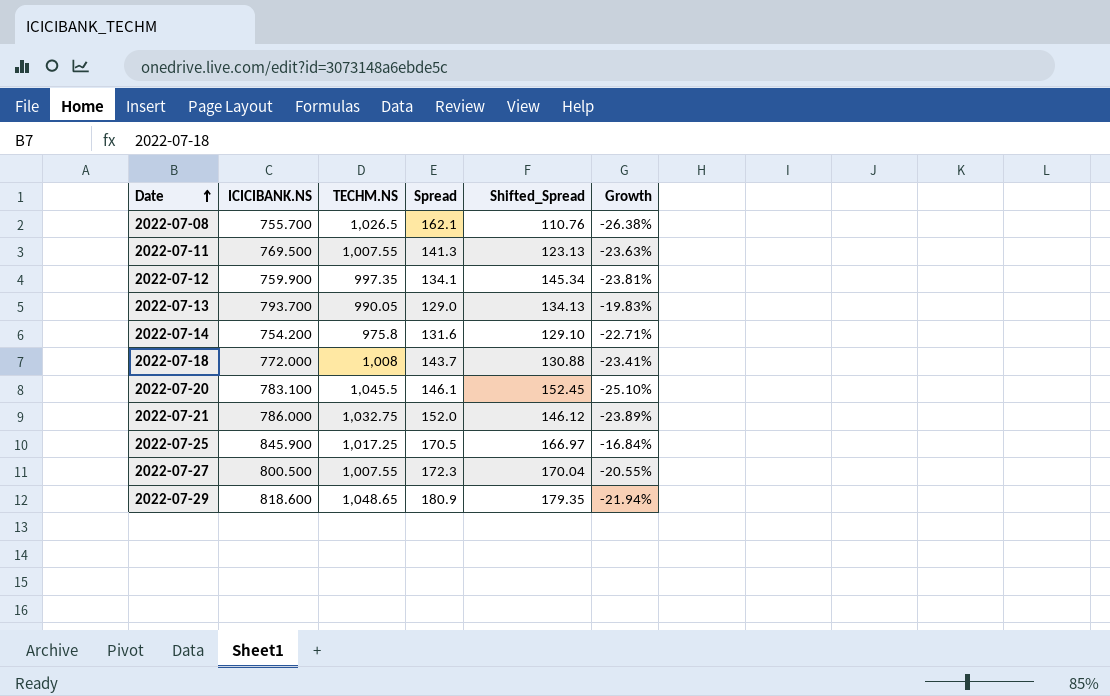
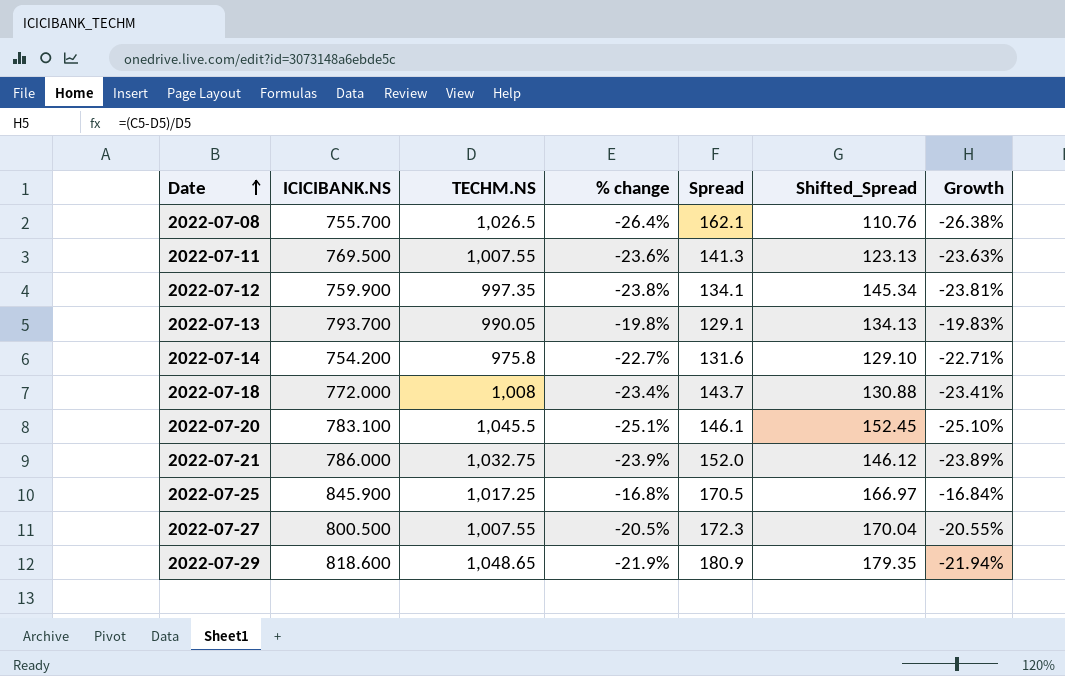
column % change | formula: none -> ([ICICIBANK.NS] - [TECHM.NS]) / [TECHM.NS]
2022-07-13 | Spread: 129.0 -> 129.1

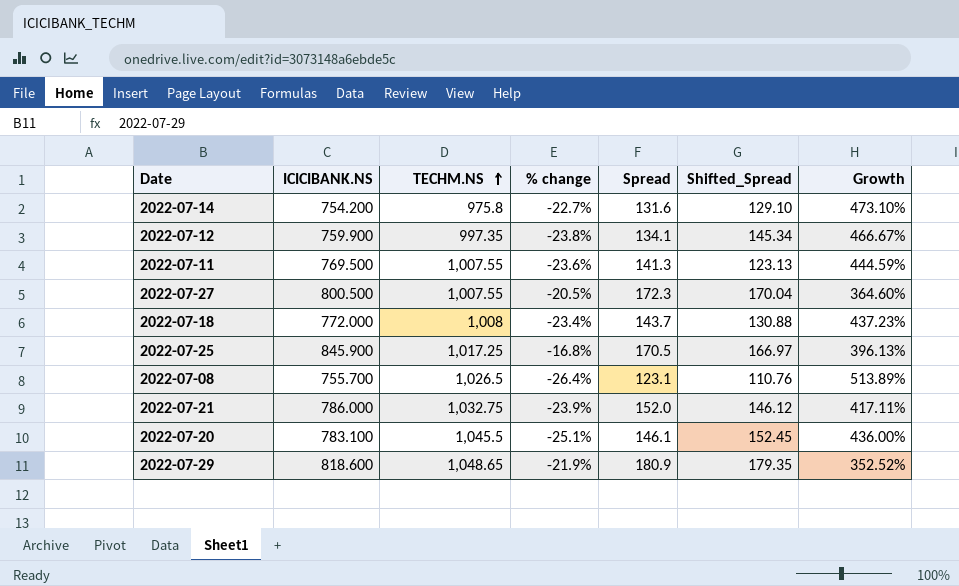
row order: Date ascending -> TECHM.NS ascending
column Growth | formula: ([ICICIBANK.NS] - [TECHM.NS]) / [TECHM.NS] -> ([ICICIBANK.NS] - [Spread]) / [Spread]
row 2022-07-13: 793.700 | 990.05 | -19.8% | 129.1 | 134.13 | -19.83% -> none
2022-07-08 | Spread: 162.1 -> 123.1

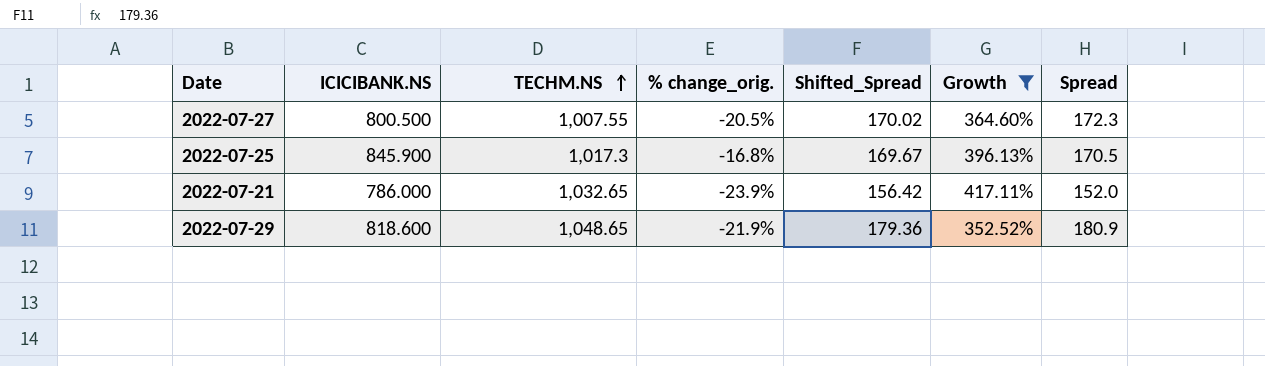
filter: none -> Growth <= 417.11%
column name: % change -> % change_orig.
column Spread | position: 5 -> 7
2022-07-27 | Shifted_Spread: 170.04 -> 170.02
2022-07-25 | TECHM.NS: 1,017.25 -> 1,017.3
2022-07-25 | Shifted_Spread: 166.97 -> 169.67
2022-07-21 | TECHM.NS: 1,032.75 -> 1,032.65
2022-07-21 | Shifted_Spread: 146.12 -> 156.42
2022-07-29 | Shifted_Spread: 179.35 -> 179.36

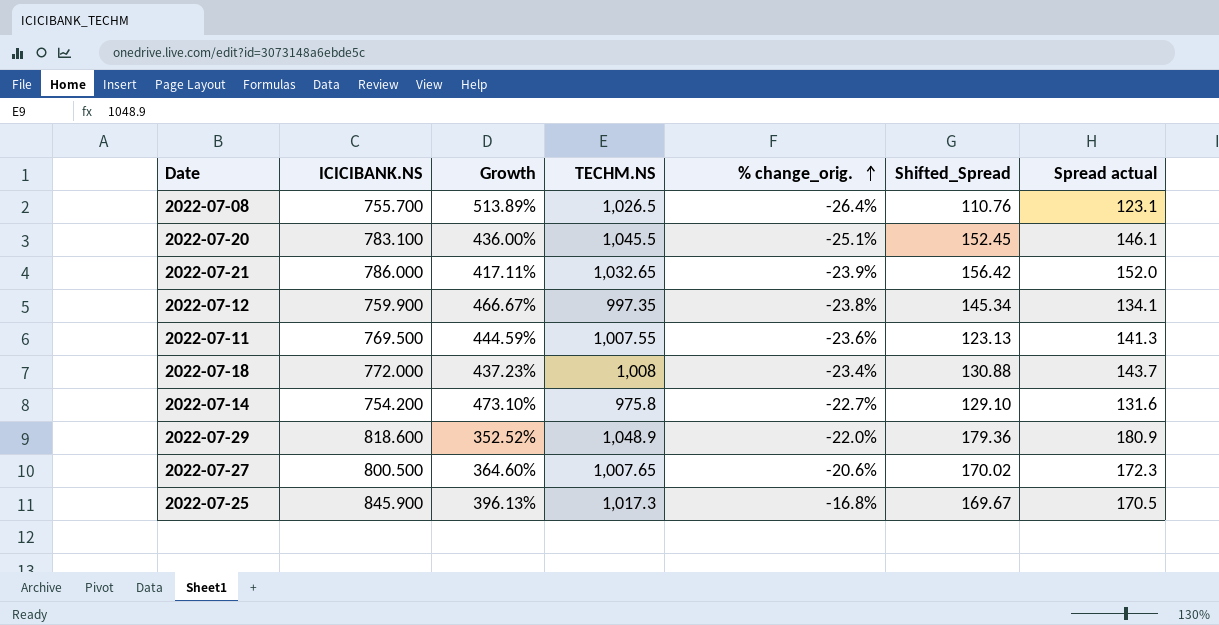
filter: Growth <= 417.11% -> none
row order: TECHM.NS ascending -> % change_orig. ascending
column Growth | position: 6 -> 3
column name: Spread -> Spread actual
2022-07-29 | TECHM.NS: 1,048.65 -> 1,048.9
2022-07-29 | % change_orig.: -21.9% -> -22.0%
2022-07-27 | TECHM.NS: 1,007.55 -> 1,007.65
2022-07-27 | % change_orig.: -20.5% -> -20.6%

